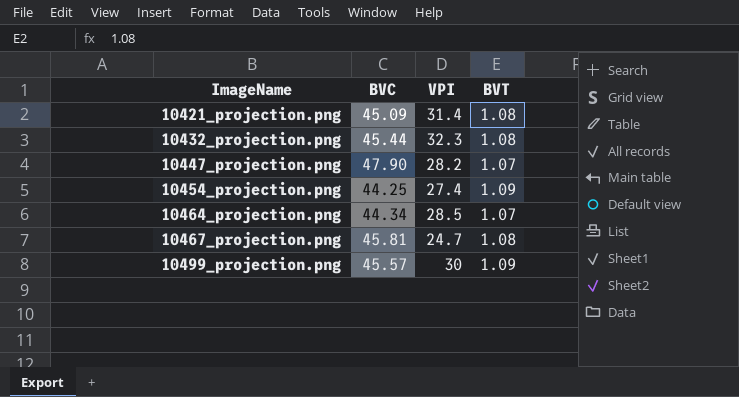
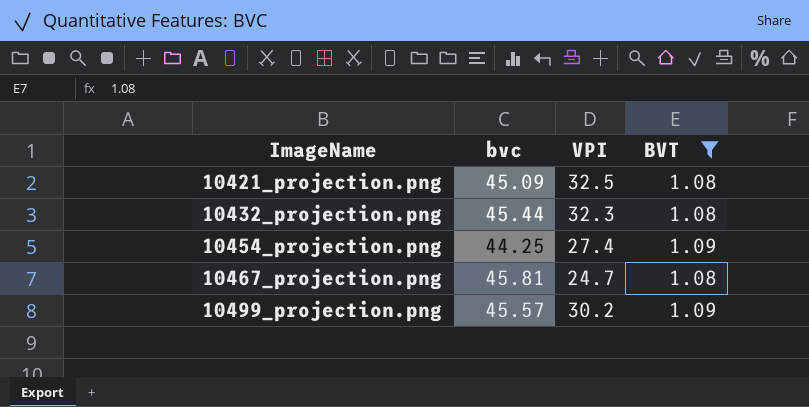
filter: none -> BVT != 1.07
column name: BVC -> bvc
10421_projection.png | VPI: 31.4 -> 32.5
10499_projection.png | VPI: 30 -> 30.2

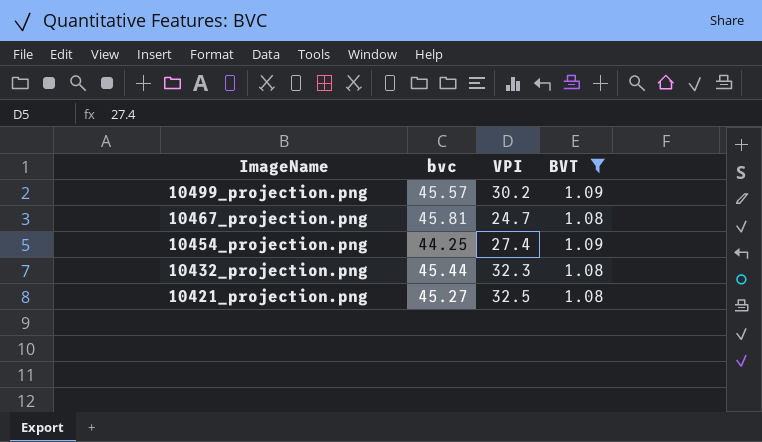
row order: ImageName ascending -> ImageName descending
10421_projection.png | bvc: 45.09 -> 45.27

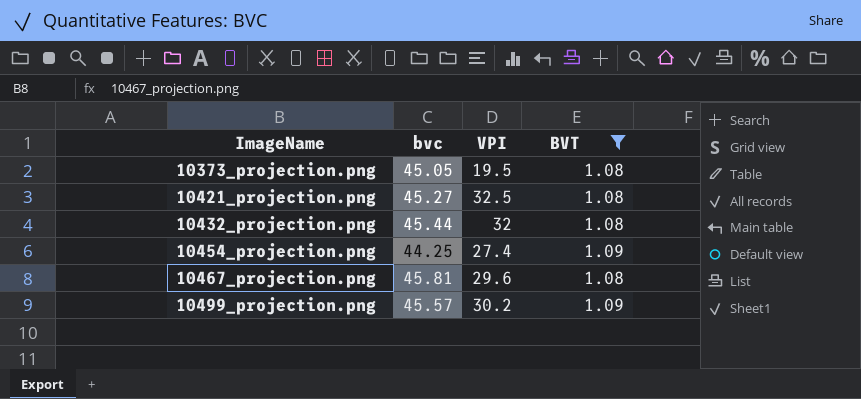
row order: ImageName descending -> ImageName ascending
row 10373_projection.png: none -> 45.05 | 19.5 | 1.08
10432_projection.png | VPI: 32.3 -> 32
10467_projection.png | VPI: 24.7 -> 29.6

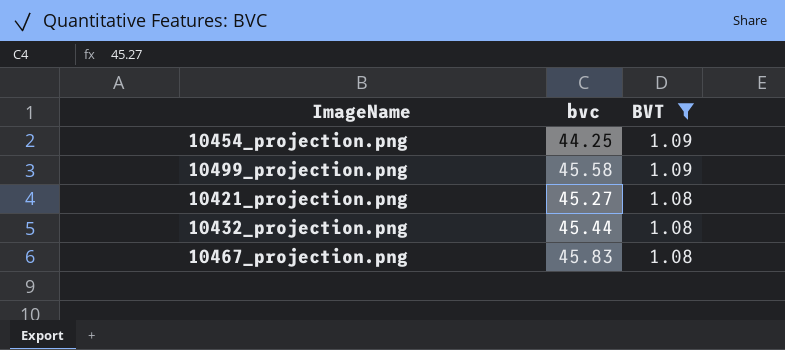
row order: ImageName ascending -> BVT descending
column VPI | position: 3 -> none
row 10373_projection.png: 45.05 | 19.5 | 1.08 -> none
10499_projection.png | bvc: 45.57 -> 45.58
10467_projection.png | bvc: 45.81 -> 45.83

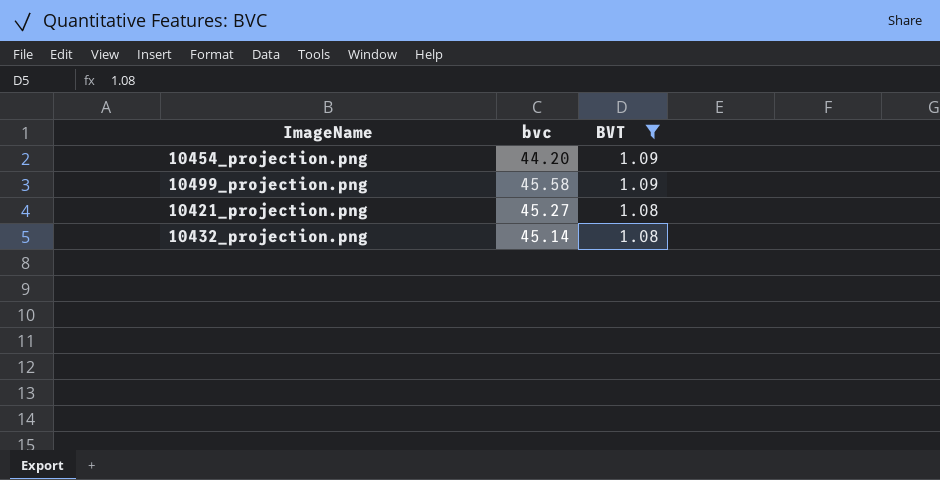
row 10467_projection.png: 45.83 | 1.08 -> none
10454_projection.png | bvc: 44.25 -> 44.20
10432_projection.png | bvc: 45.44 -> 45.14

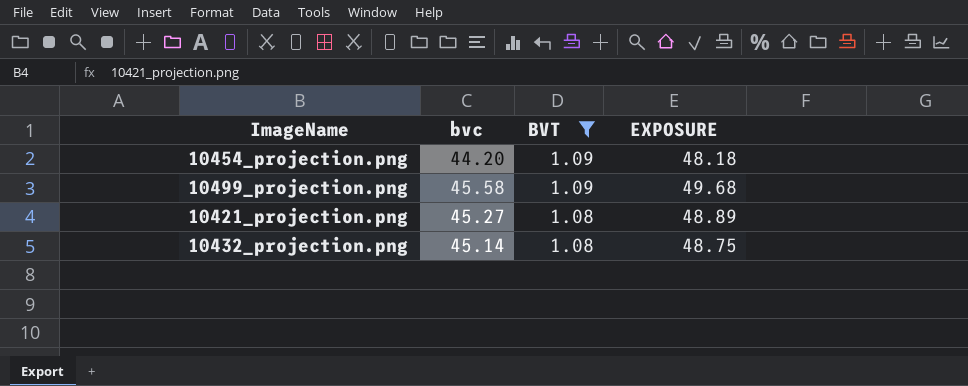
column EXPOSURE | formula: none -> [bvc] * [BVT]

